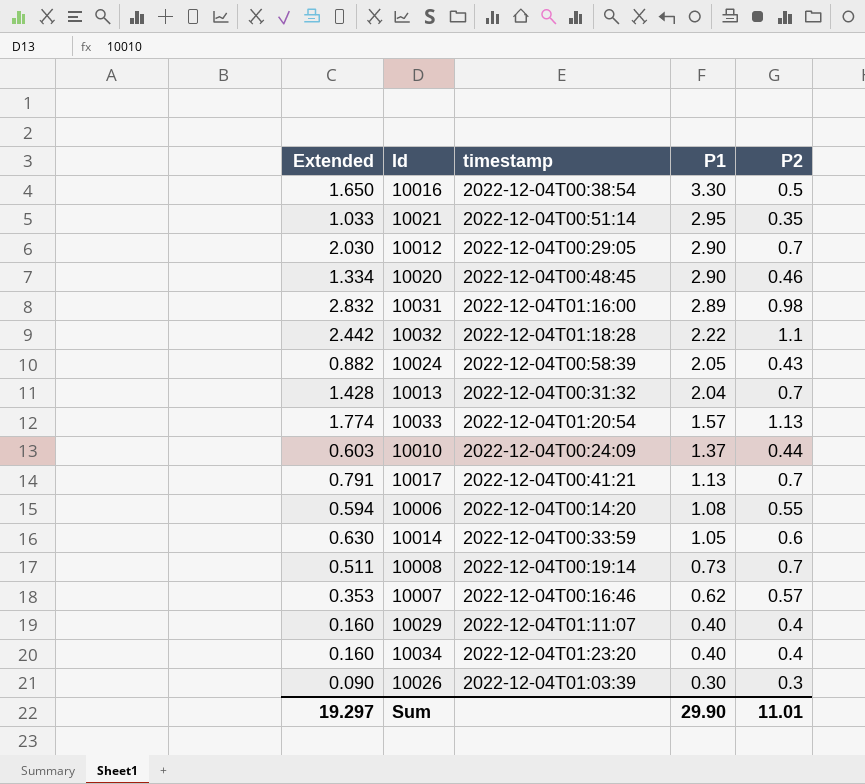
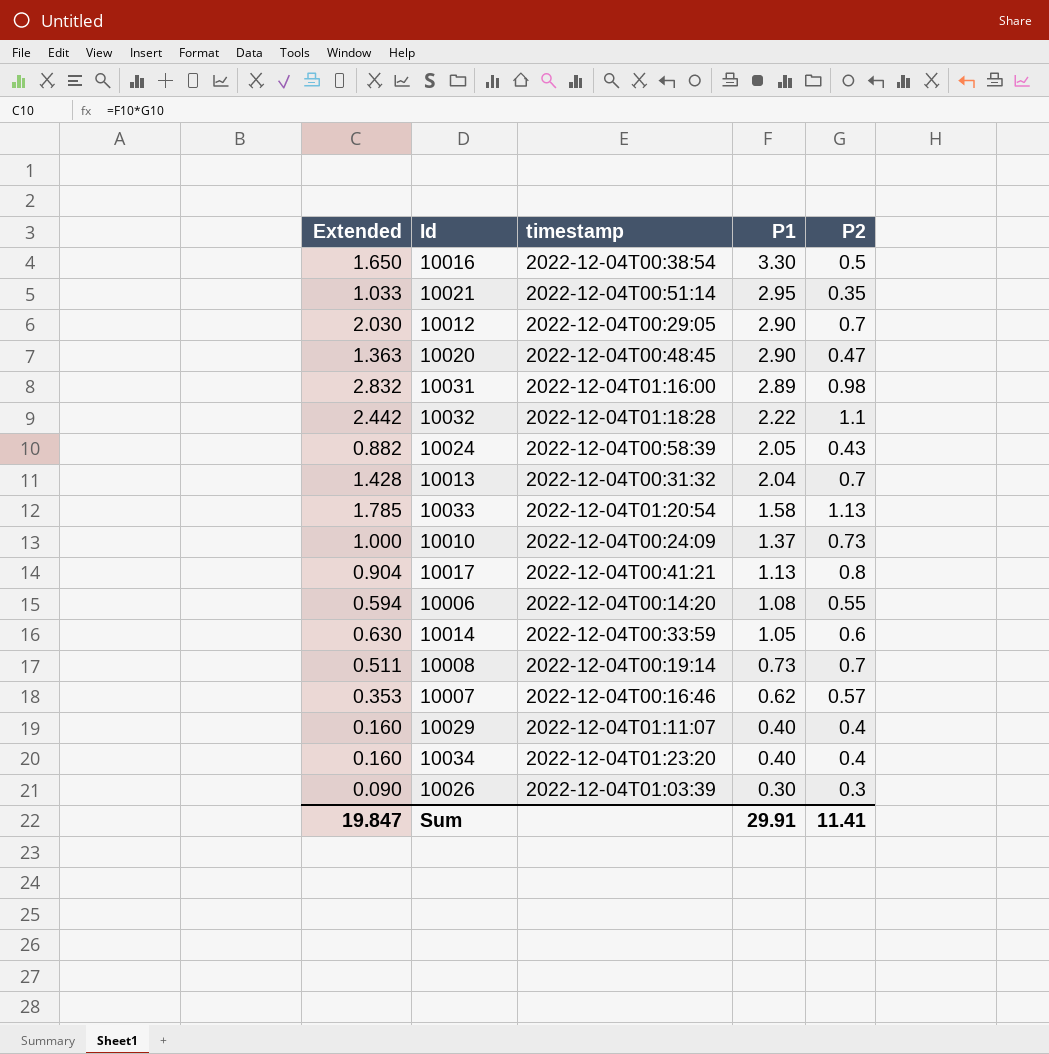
10020 | Extended: 1.334 -> 1.363
10020 | P2: 0.46 -> 0.47
10033 | Extended: 1.774 -> 1.785
10033 | P1: 1.57 -> 1.58
10010 | Extended: 0.603 -> 1.000
10010 | P2: 0.44 -> 0.73
10017 | Extended: 0.791 -> 0.904
10017 | P2: 0.7 -> 0.8
Sum | Extended: 19.297 -> 19.847
Sum | P1: 29.90 -> 29.91
Sum | P2: 11.01 -> 11.41

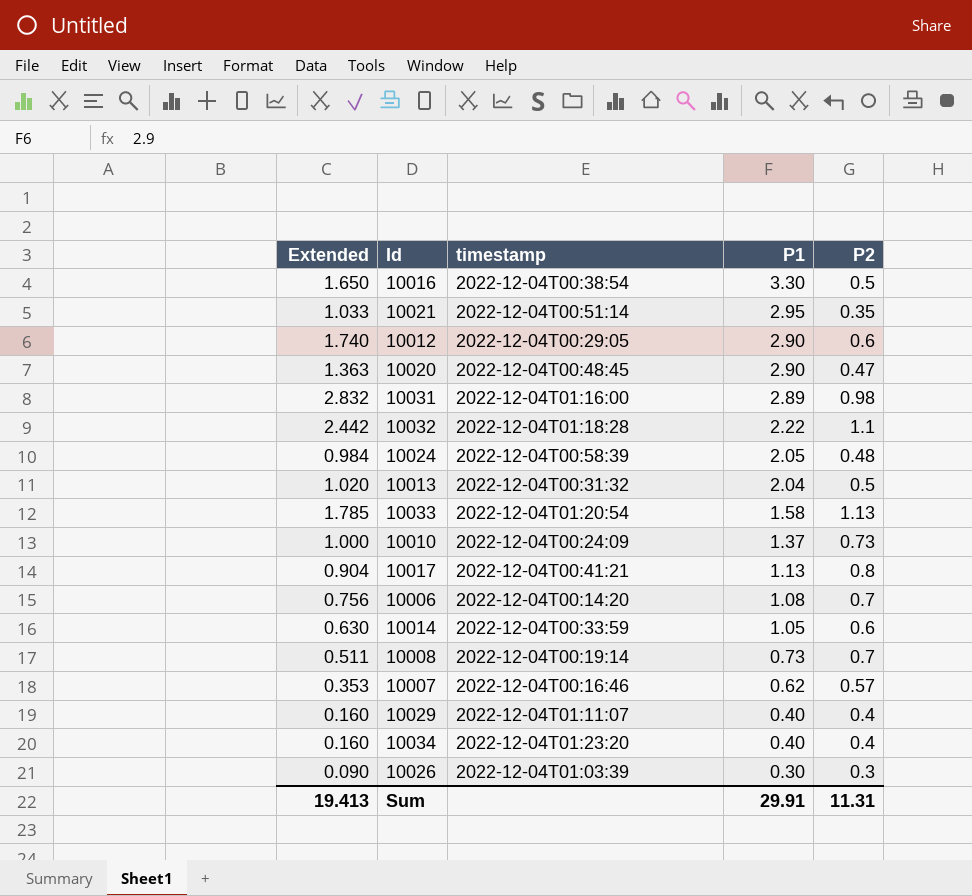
10012 | Extended: 2.030 -> 1.740
10012 | P2: 0.7 -> 0.6
10024 | Extended: 0.882 -> 0.984
10024 | P2: 0.43 -> 0.48
10013 | Extended: 1.428 -> 1.020
10013 | P2: 0.7 -> 0.5
10006 | Extended: 0.594 -> 0.756
10006 | P2: 0.55 -> 0.7
Sum | Extended: 19.847 -> 19.413
Sum | P2: 11.41 -> 11.31

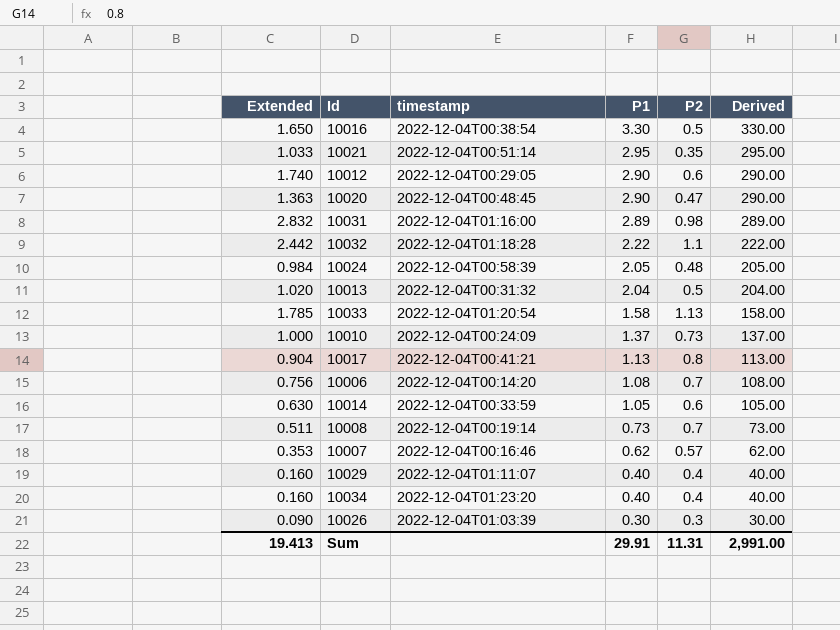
column Derived | formula: none -> [P1] * 100

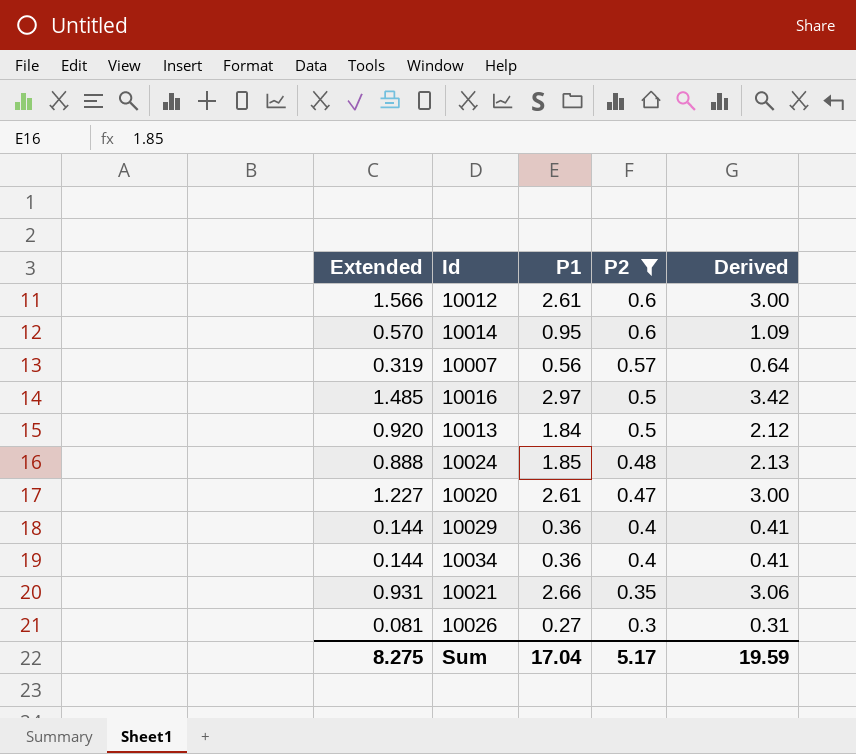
filter: none -> P2 <= 0.6
row order: P1 descending -> P2 descending
column timestamp | position: 3 -> none
column Derived | formula: [P1] * 100 -> [P1] * 1.15
10012 | Extended: 1.740 -> 1.566
10012 | P1: 2.90 -> 2.61
10014 | Extended: 0.630 -> 0.570
10014 | P1: 1.05 -> 0.95
10007 | Extended: 0.353 -> 0.319
10007 | P1: 0.62 -> 0.56
10016 | Extended: 1.650 -> 1.485
10016 | P1: 3.30 -> 2.97
10013 | Extended: 1.020 -> 0.920
10013 | P1: 2.04 -> 1.84
10024 | Extended: 0.984 -> 0.888
10024 | P1: 2.05 -> 1.85
10020 | Extended: 1.363 -> 1.227
10020 | P1: 2.90 -> 2.61
10029 | Extended: 0.160 -> 0.144
10029 | P1: 0.40 -> 0.36
10034 | Extended: 0.160 -> 0.144
10034 | P1: 0.40 -> 0.36
10021 | Extended: 1.033 -> 0.931
10021 | P1: 2.95 -> 2.66
10026 | Extended: 0.090 -> 0.081
10026 | P1: 0.30 -> 0.27
Sum | Extended: 19.413 -> 8.275
Sum | P1: 29.91 -> 17.04
Sum | P2: 11.31 -> 5.17
Sum | Derived: 2,991.00 -> 19.59

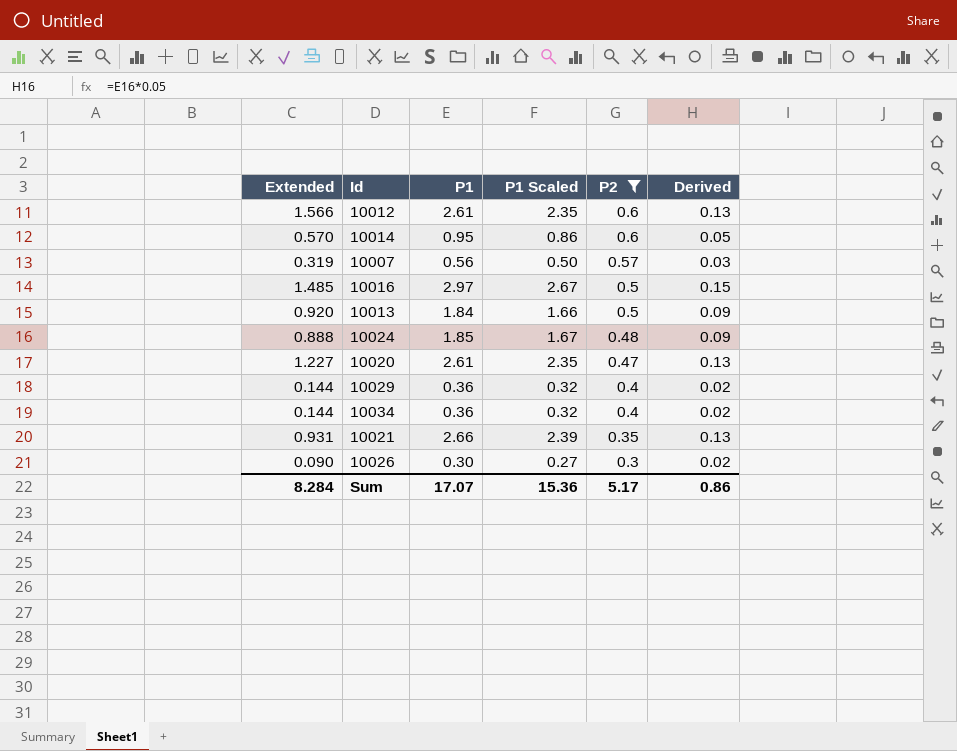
column P1 Scaled | formula: none -> [P1] * 0.9
column Derived | formula: [P1] * 1.15 -> [P1] * 0.05
10026 | Extended: 0.081 -> 0.090
10026 | P1: 0.27 -> 0.30
Sum | Extended: 8.275 -> 8.284
Sum | P1: 17.04 -> 17.07
Sum | Derived: 19.59 -> 0.86

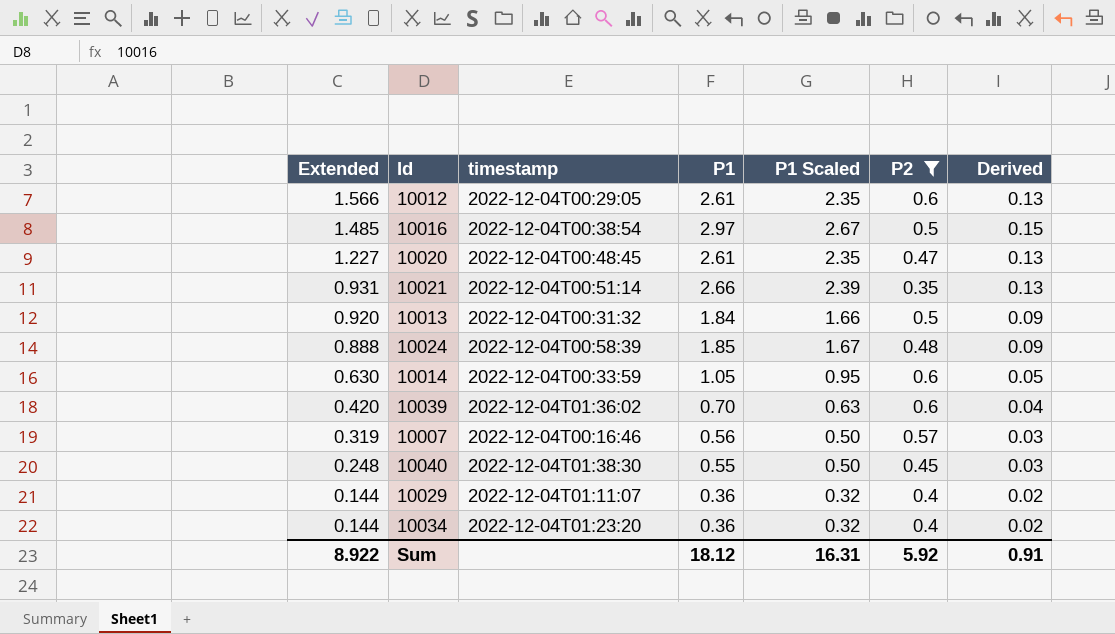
row order: P2 descending -> Extended descending
column timestamp | position: none -> 3
row 10026: 0.090 | 0.30 | 0.27 | 0.3 | 0.02 -> none
10014 | Extended: 0.570 -> 0.630
10014 | P1: 0.95 -> 1.05
10014 | P1 Scaled: 0.86 -> 0.95
row 10039: none -> 0.420 | 2022-12-04T01:36:02 | 0.70 | 0.63 | 0.6 | 0.04
row 10040: none -> 0.248 | 2022-12-04T01:38:30 | 0.55 | 0.50 | 0.45 | 0.03
Sum | Extended: 8.284 -> 8.922
Sum | P1: 17.07 -> 18.12
Sum | P1 Scaled: 15.36 -> 16.31
Sum | P2: 5.17 -> 5.92
Sum | Derived: 0.86 -> 0.91

